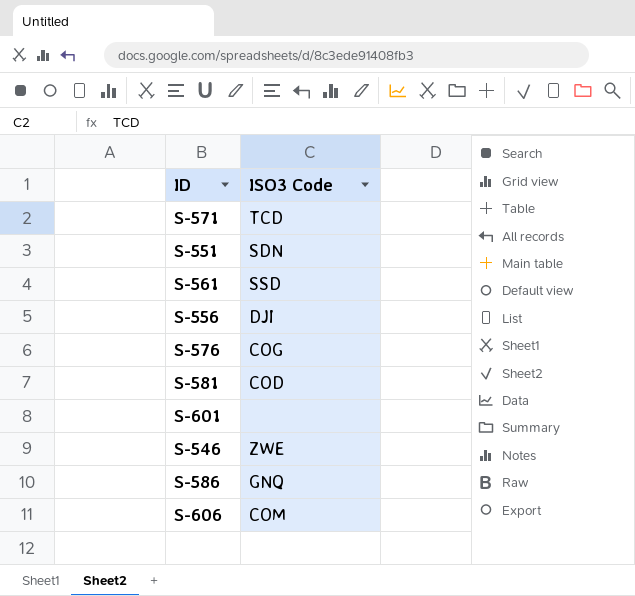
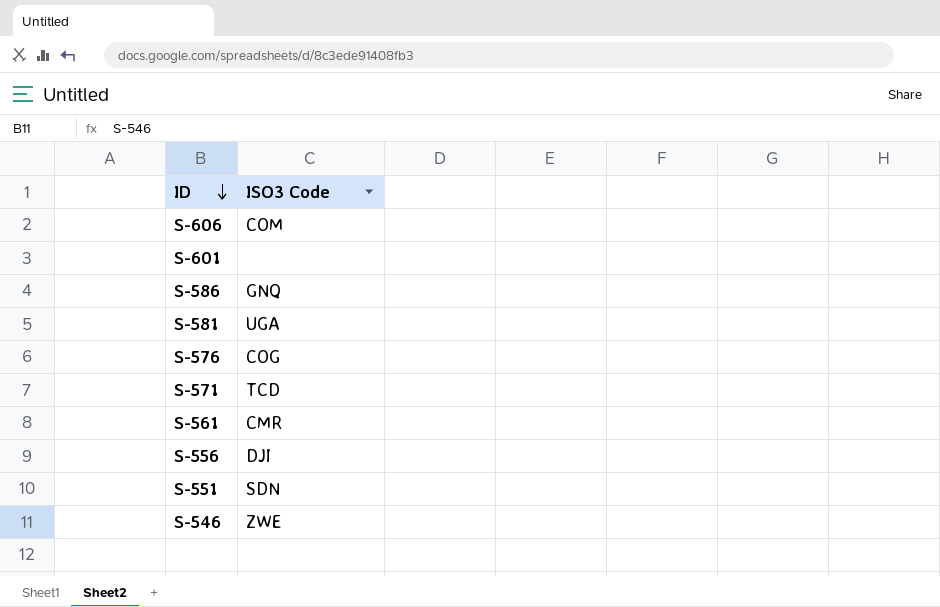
row order: none -> ID descending
S-581 | ISO3 Code: COD -> UGA
S-561 | ISO3 Code: SSD -> CMR

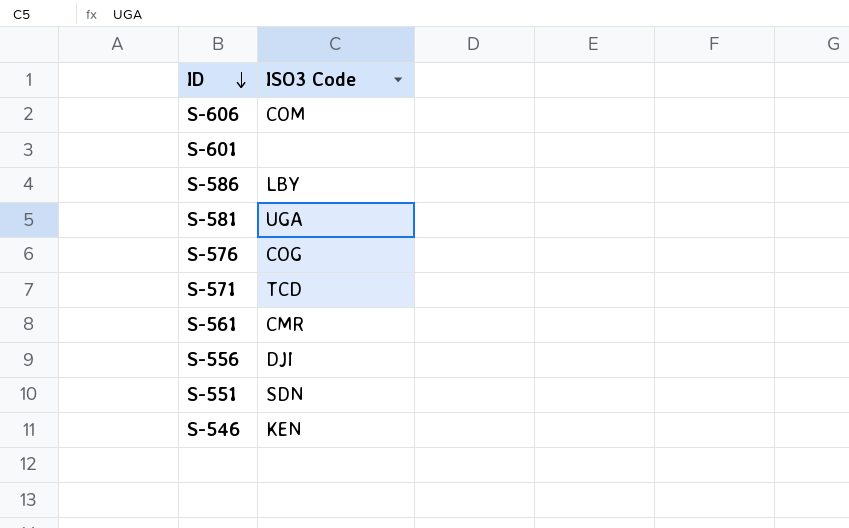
S-586 | ISO3 Code: GNQ -> LBY
S-546 | ISO3 Code: ZWE -> KEN

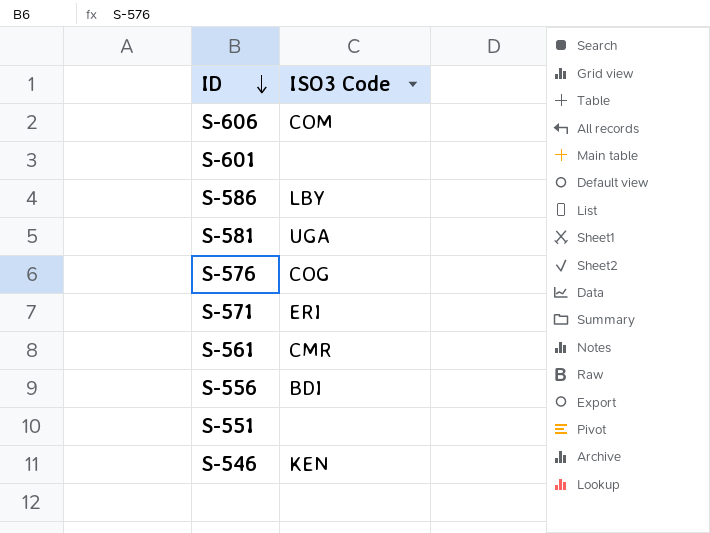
S-571 | ISO3 Code: TCD -> ERI
S-556 | ISO3 Code: DJI -> BDI
S-551 | ISO3 Code: SDN -> none

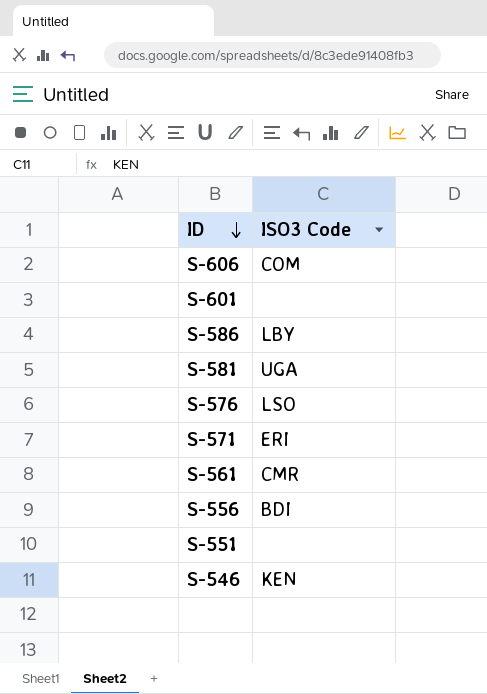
S-576 | ISO3 Code: COG -> LSO

